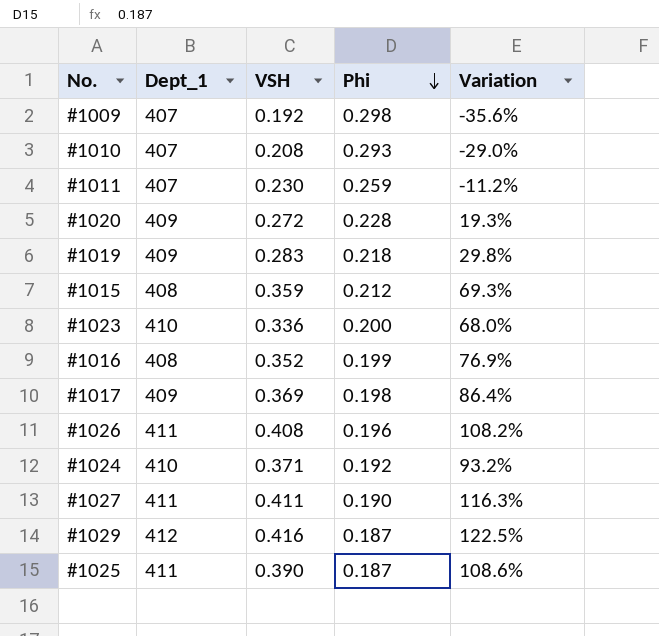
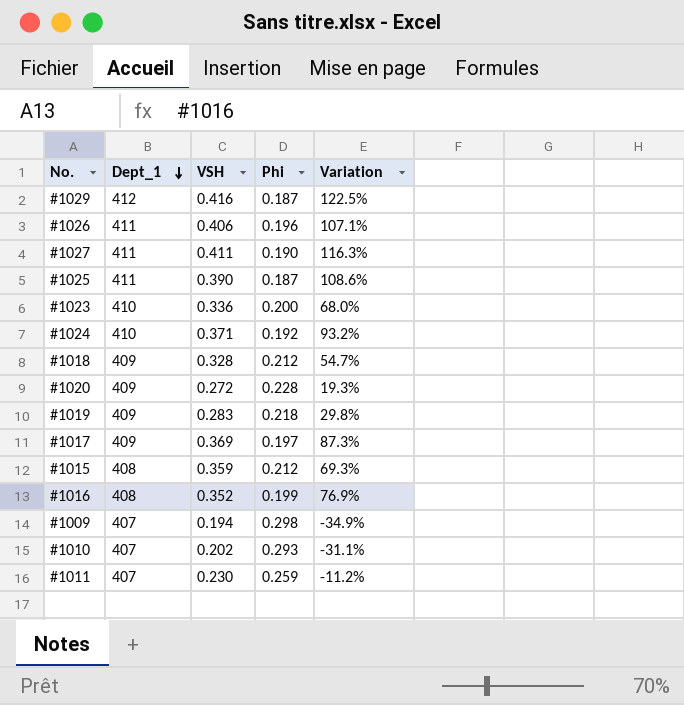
row order: Phi descending -> Dept_1 descending
#1026 | VSH: 0.408 -> 0.406
#1026 | Variation: 108.2% -> 107.1%
row #1018: none -> 409 | 0.328 | 0.212 | 54.7%
#1017 | Phi: 0.198 -> 0.197
#1017 | Variation: 86.4% -> 87.3%
#1009 | VSH: 0.192 -> 0.194
#1009 | Variation: -35.6% -> -34.9%
#1010 | VSH: 0.208 -> 0.202
#1010 | Variation: -29.0% -> -31.1%

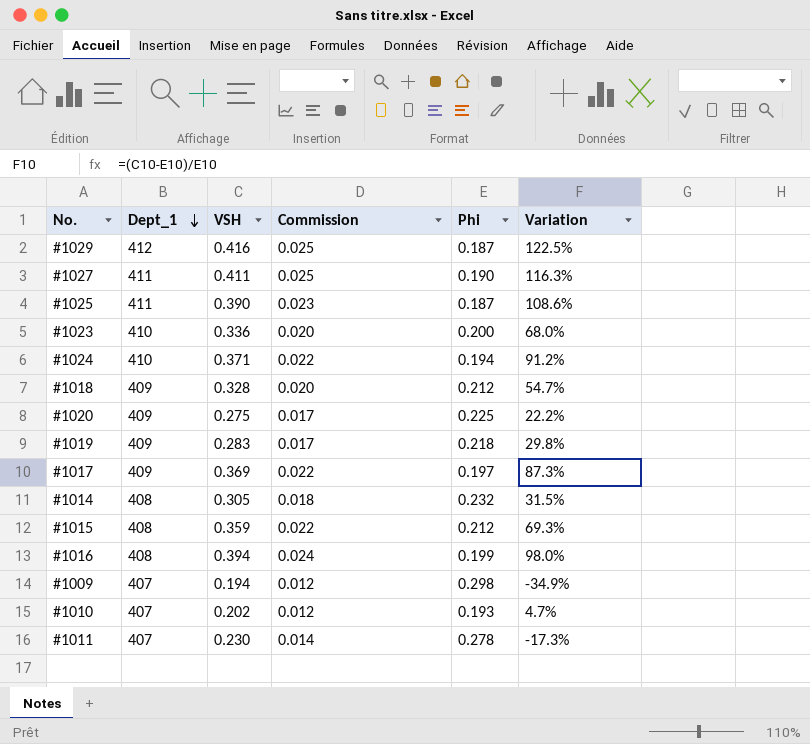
column Commission | formula: none -> [VSH] * 0.06
row #1026: 411 | 0.406 | 0.196 | 107.1% -> none
#1024 | Phi: 0.192 -> 0.194
#1024 | Variation: 93.2% -> 91.2%
#1020 | VSH: 0.272 -> 0.275
#1020 | Phi: 0.228 -> 0.225
#1020 | Variation: 19.3% -> 22.2%
row #1014: none -> 408 | 0.305 | 0.018 | 0.232 | 31.5%
#1016 | VSH: 0.352 -> 0.394
#1016 | Variation: 76.9% -> 98.0%
#1010 | Phi: 0.293 -> 0.193
#1010 | Variation: -31.1% -> 4.7%
#1011 | Phi: 0.259 -> 0.278
#1011 | Variation: -11.2% -> -17.3%

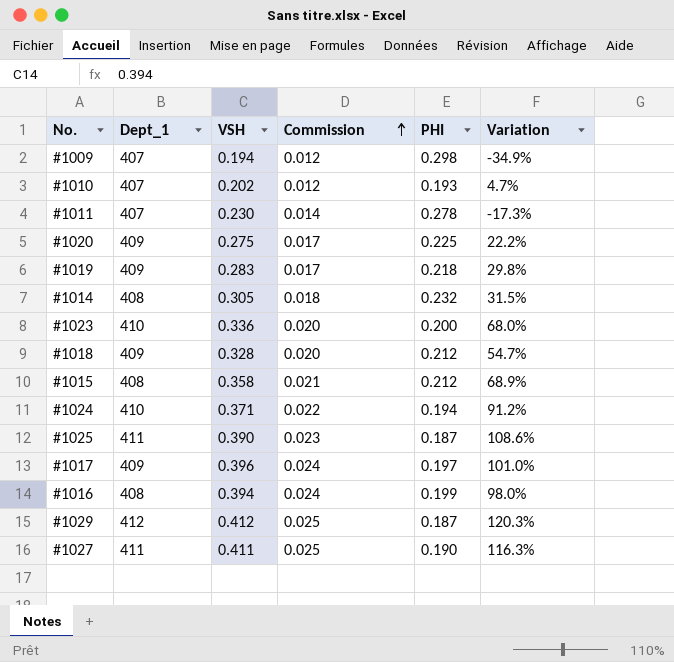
row order: Dept_1 descending -> Commission ascending
column name: Phi -> PHI
#1015 | VSH: 0.359 -> 0.358
#1015 | Commission: 0.022 -> 0.021
#1015 | Variation: 69.3% -> 68.9%
#1017 | VSH: 0.369 -> 0.396
#1017 | Commission: 0.022 -> 0.024
#1017 | Variation: 87.3% -> 101.0%
#1029 | VSH: 0.416 -> 0.412
#1029 | Variation: 122.5% -> 120.3%

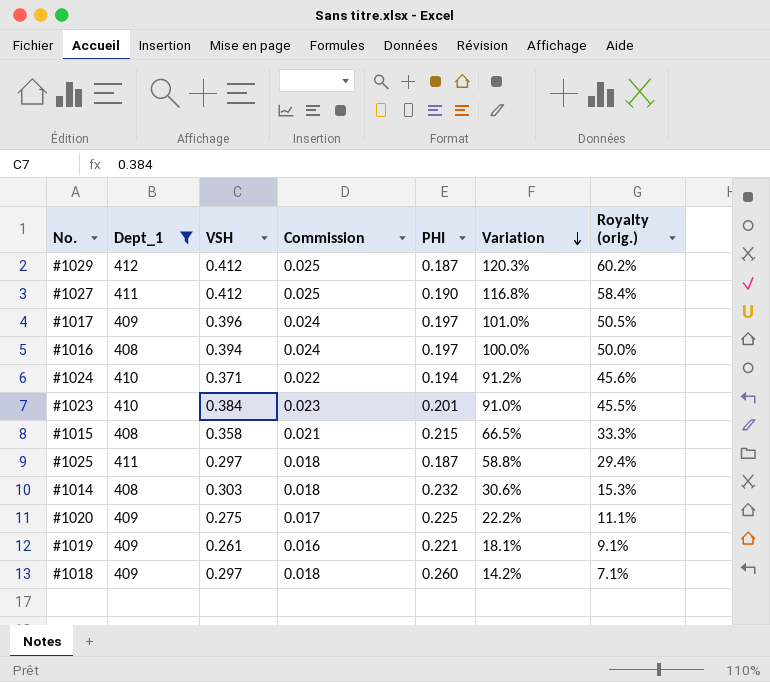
filter: none -> Dept_1 != 407
row order: Commission ascending -> Variation descending
column Royalty (orig.) | formula: none -> [Variation] * 0.5
#1027 | VSH: 0.411 -> 0.412
#1027 | Variation: 116.3% -> 116.8%
#1016 | PHI: 0.199 -> 0.197
#1016 | Variation: 98.0% -> 100.0%
#1023 | VSH: 0.336 -> 0.384
#1023 | Commission: 0.020 -> 0.023
#1023 | PHI: 0.200 -> 0.201
#1023 | Variation: 68.0% -> 91.0%
#1015 | PHI: 0.212 -> 0.215
#1015 | Variation: 68.9% -> 66.5%
#1025 | VSH: 0.390 -> 0.297
#1025 | Commission: 0.023 -> 0.018
#1025 | Variation: 108.6% -> 58.8%
#1014 | VSH: 0.305 -> 0.303
#1014 | Variation: 31.5% -> 30.6%
#1019 | VSH: 0.283 -> 0.261
#1019 | Commission: 0.017 -> 0.016
#1019 | PHI: 0.218 -> 0.221
#1019 | Variation: 29.8% -> 18.1%
#1018 | VSH: 0.328 -> 0.297
#1018 | Commission: 0.020 -> 0.018
#1018 | PHI: 0.212 -> 0.260
#1018 | Variation: 54.7% -> 14.2%

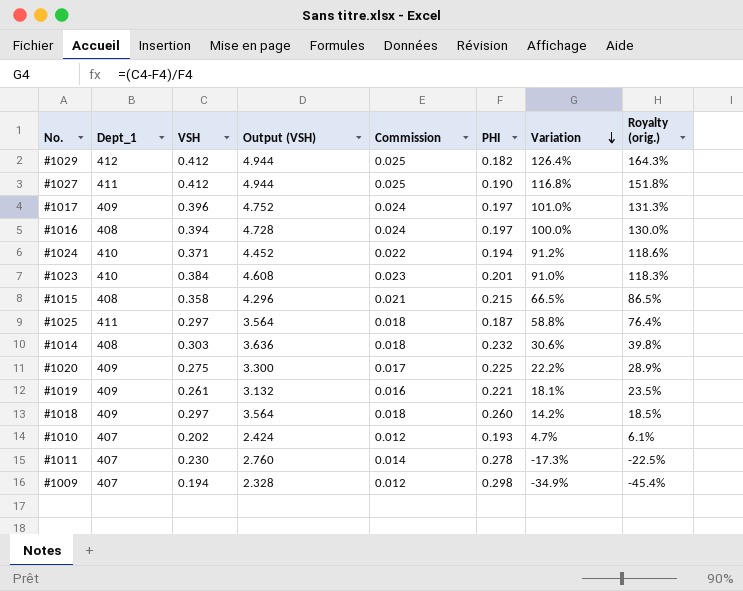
filter: Dept_1 != 407 -> none
column Output (VSH) | formula: none -> [VSH] * 12
column Royalty (orig.) | formula: [Variation] * 0.5 -> [Variation] * 1.3
#1029 | PHI: 0.187 -> 0.182
#1029 | Variation: 120.3% -> 126.4%

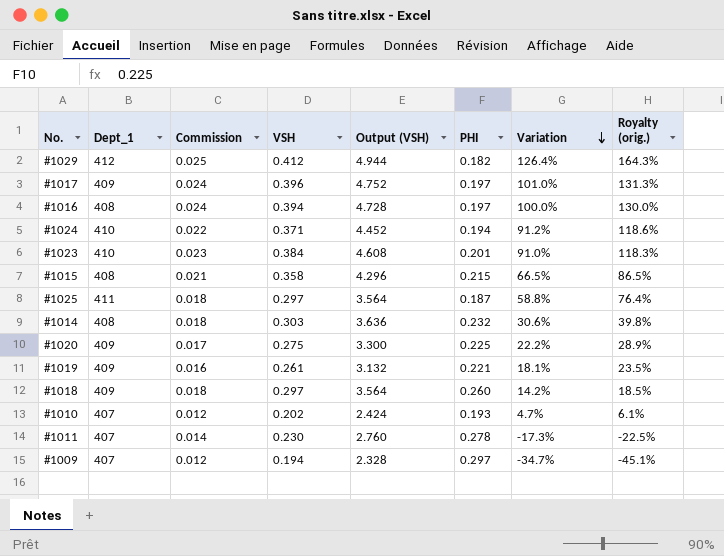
column Commission | position: 5 -> 3
row #1027: 411 | 0.412 | 4.944 | 0.025 | 0.190 | 116.8% | 151.8% -> none
#1009 | PHI: 0.298 -> 0.297
#1009 | Variation: -34.9% -> -34.7%
#1009 | Royalty (orig.): -45.4% -> -45.1%

